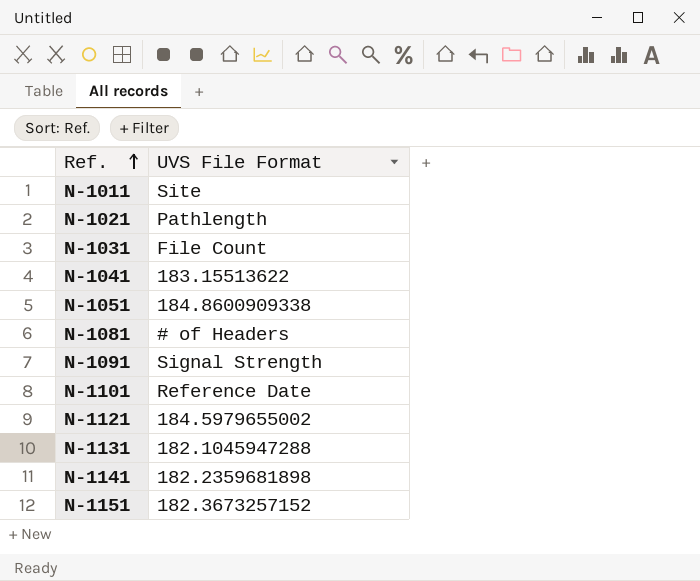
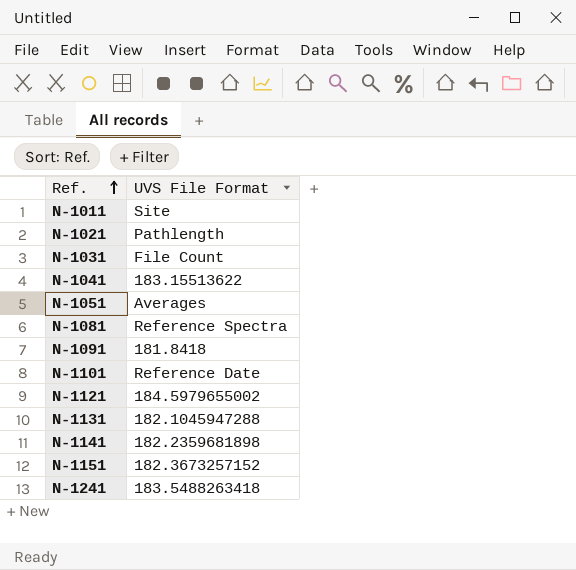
N-1051 | UVS File Format: 184.8600909338 -> Averages
N-1081 | UVS File Format: # of Headers -> Reference Spectra
N-1091 | UVS File Format: Signal Strength -> 181.8418
row N-1241: none -> 183.5488263418

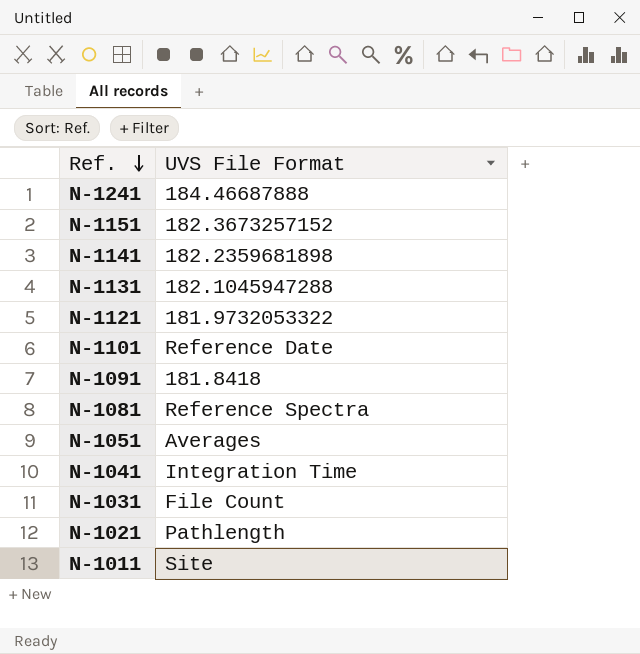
row order: Ref. ascending -> Ref. descending
N-1241 | UVS File Format: 183.5488263418 -> 184.46687888
N-1121 | UVS File Format: 184.5979655002 -> 181.9732053322
N-1041 | UVS File Format: 183.15513622 -> Integration Time

